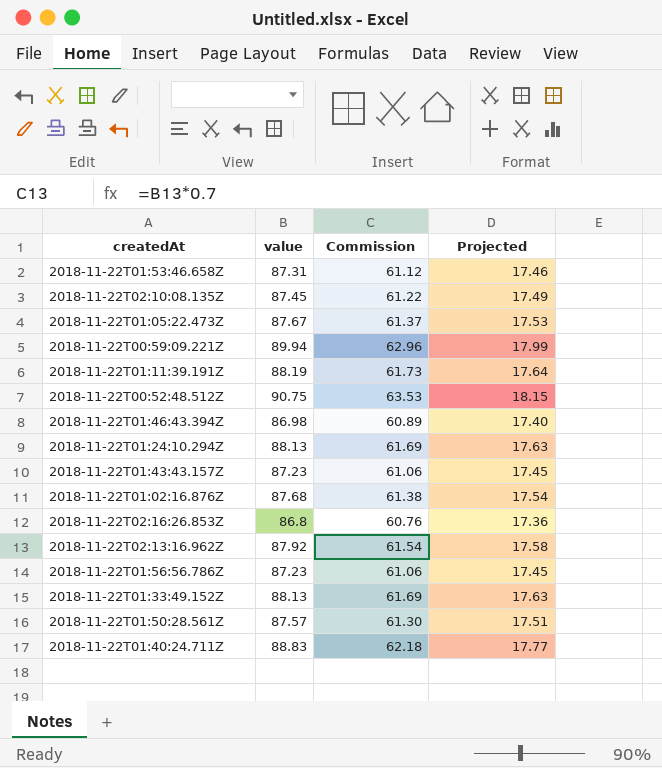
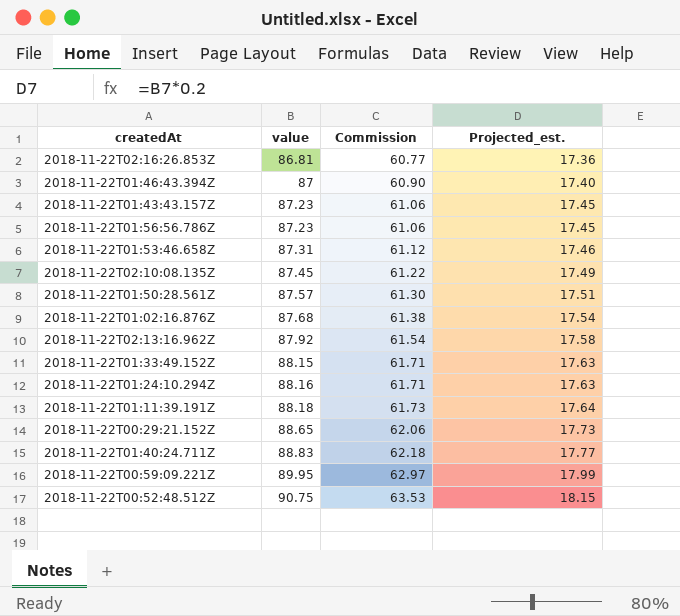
row order: none -> value ascending
column name: Projected -> Projected_est.
row 2018-11-22T01:05:22.473Z: 87.67 | 61.37 | 17.53 -> none
2018-11-22T02:16:26.853Z | value: 86.8 -> 86.81
2018-11-22T02:16:26.853Z | Commission: 60.76 -> 60.77
2018-11-22T01:46:43.394Z | value: 86.98 -> 87
2018-11-22T01:46:43.394Z | Commission: 60.89 -> 60.90
2018-11-22T01:33:49.152Z | value: 88.13 -> 88.15
2018-11-22T01:33:49.152Z | Commission: 61.69 -> 61.71
2018-11-22T01:24:10.294Z | value: 88.13 -> 88.16
2018-11-22T01:24:10.294Z | Commission: 61.69 -> 61.71
2018-11-22T01:11:39.191Z | value: 88.19 -> 88.18
row 2018-11-22T00:29:21.152Z: none -> 88.65 | 62.06 | 17.73
2018-11-22T00:59:09.221Z | value: 89.94 -> 89.95
2018-11-22T00:59:09.221Z | Commission: 62.96 -> 62.97

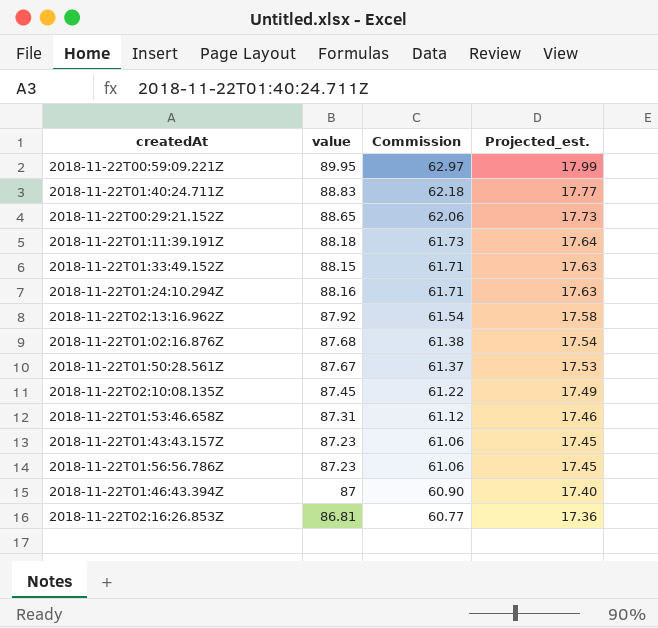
row order: value ascending -> Commission descending
row 2018-11-22T00:52:48.512Z: 90.75 | 63.53 | 18.15 -> none
2018-11-22T01:50:28.561Z | value: 87.57 -> 87.67
2018-11-22T01:50:28.561Z | Commission: 61.30 -> 61.37
2018-11-22T01:50:28.561Z | Projected_est.: 17.51 -> 17.53

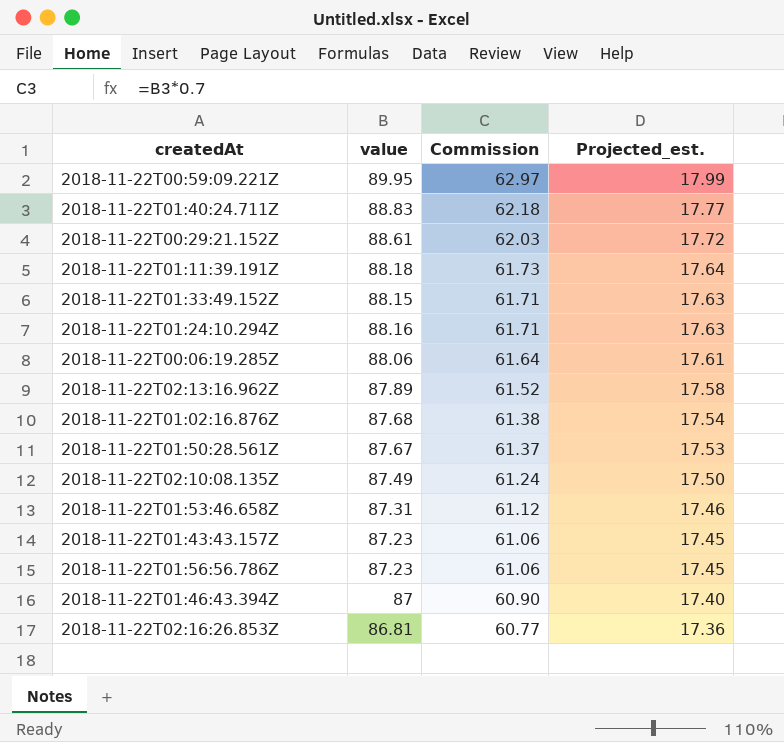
2018-11-22T00:29:21.152Z | value: 88.65 -> 88.61
2018-11-22T00:29:21.152Z | Commission: 62.06 -> 62.03
2018-11-22T00:29:21.152Z | Projected_est.: 17.73 -> 17.72
row 2018-11-22T00:06:19.285Z: none -> 88.06 | 61.64 | 17.61
2018-11-22T02:13:16.962Z | value: 87.92 -> 87.89
2018-11-22T02:13:16.962Z | Commission: 61.54 -> 61.52
2018-11-22T02:10:08.135Z | value: 87.45 -> 87.49
2018-11-22T02:10:08.135Z | Commission: 61.22 -> 61.24
2018-11-22T02:10:08.135Z | Projected_est.: 17.49 -> 17.50

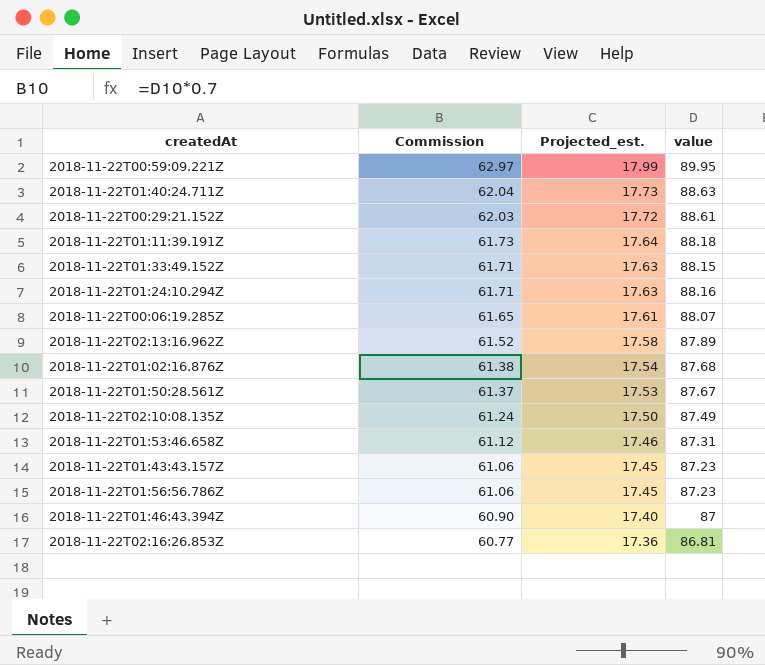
column value | position: 2 -> 4
2018-11-22T01:40:24.711Z | Commission: 62.18 -> 62.04
2018-11-22T01:40:24.711Z | Projected_est.: 17.77 -> 17.73
2018-11-22T01:40:24.711Z | value: 88.83 -> 88.63
2018-11-22T00:06:19.285Z | Commission: 61.64 -> 61.65
2018-11-22T00:06:19.285Z | value: 88.06 -> 88.07

